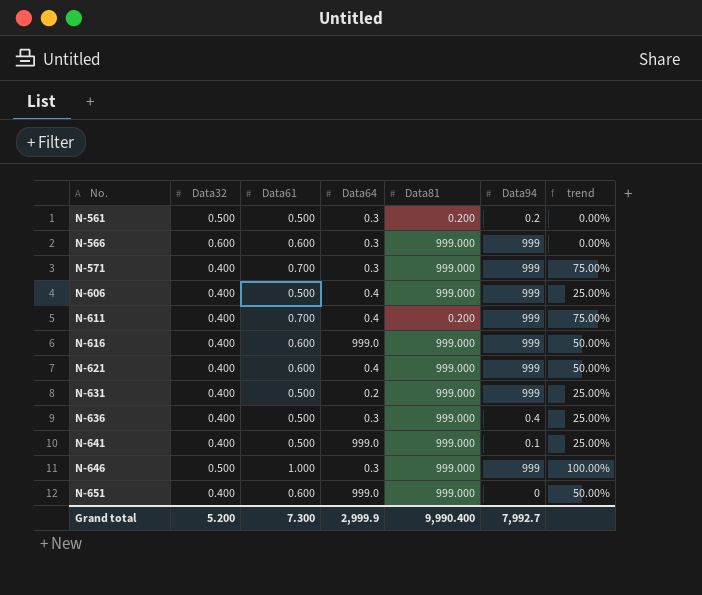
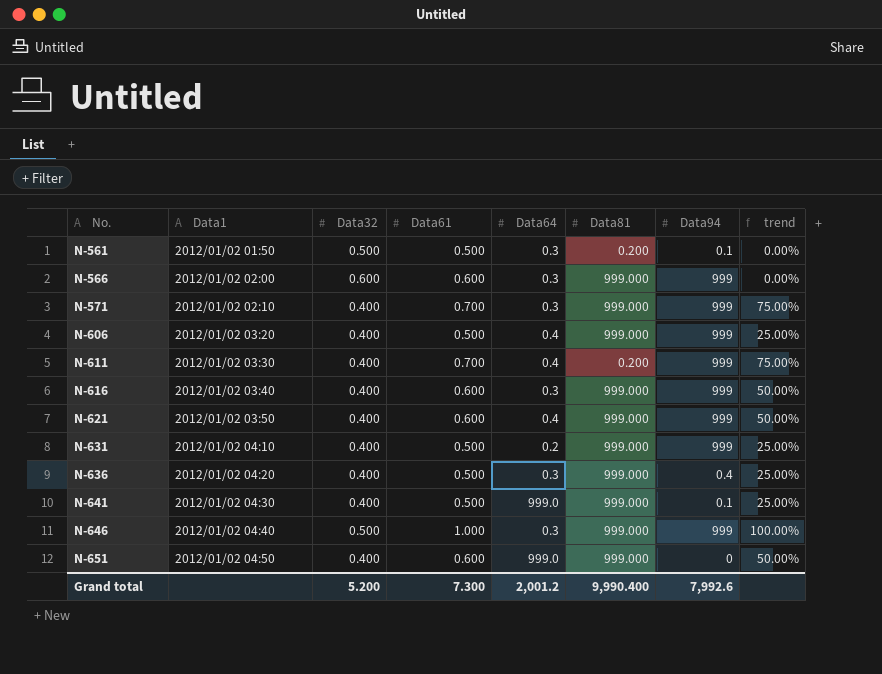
column Data1 | position: none -> 2
N-561 | Data94: 0.2 -> 0.1
N-616 | Data64: 999.0 -> 0.3
Grand total | Data64: 2,999.9 -> 2,001.2
Grand total | Data94: 7,992.7 -> 7,992.6

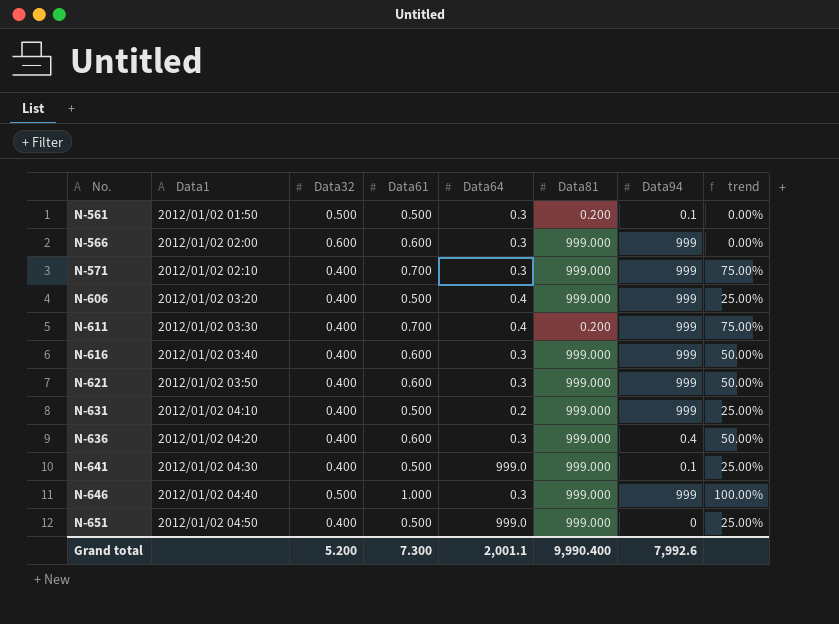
N-621 | Data64: 0.4 -> 0.3
N-636 | Data61: 0.500 -> 0.600
N-636 | trend: 25.00% -> 50.00%
N-651 | Data61: 0.600 -> 0.500
N-651 | trend: 50.00% -> 25.00%
Grand total | Data64: 2,001.2 -> 2,001.1

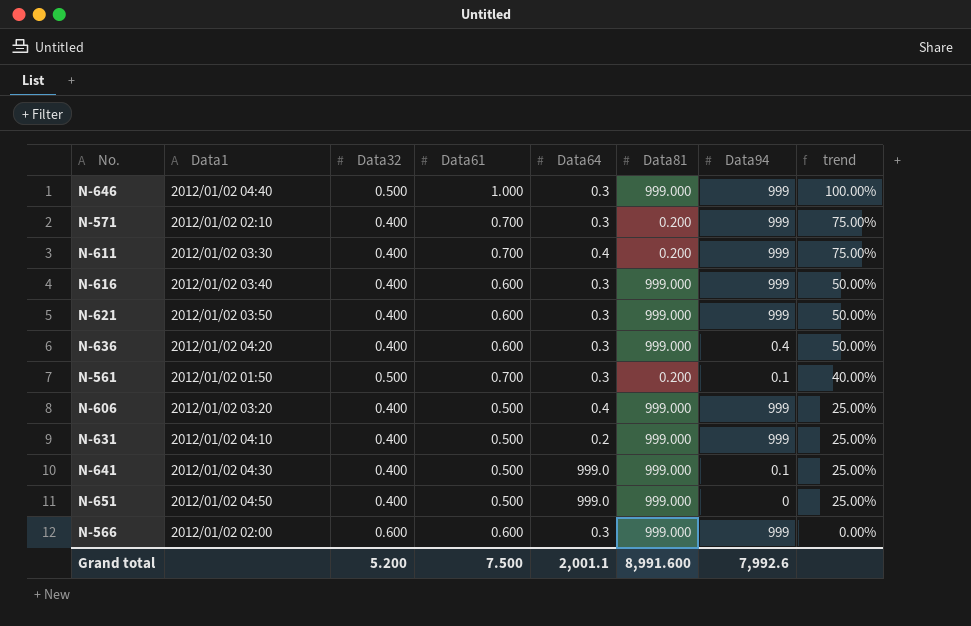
row order: No. ascending -> trend descending
N-571 | Data81: 999.000 -> 0.200
N-561 | Data61: 0.500 -> 0.700
N-561 | trend: 0.00% -> 40.00%
Grand total | Data61: 7.300 -> 7.500
Grand total | Data81: 9,990.400 -> 8,991.600

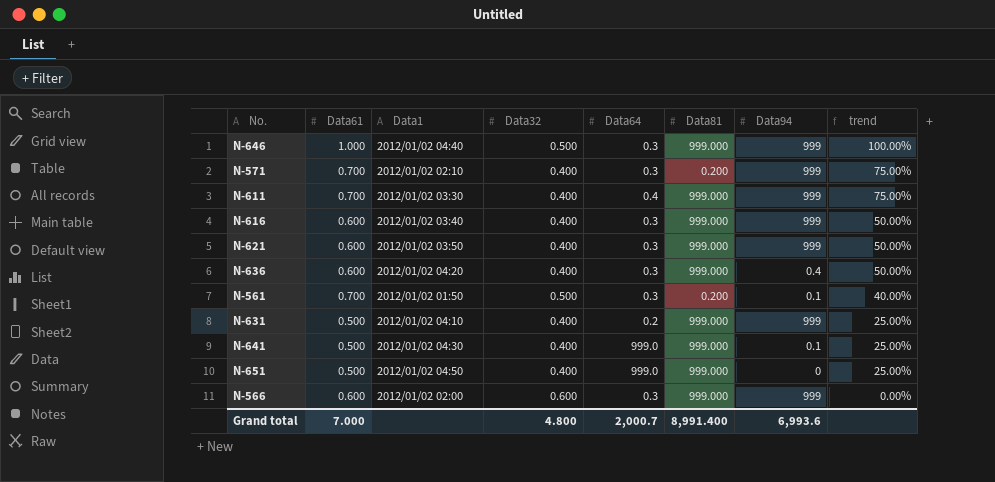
column Data61 | position: 4 -> 2
row N-606: 2012/01/02 03:20 | 0.400 | 0.500 | 0.4 | 999.000 | 999 | 25.00% -> none
N-611 | Data81: 0.200 -> 999.000
Grand total | Data61: 7.500 -> 7.000
Grand total | Data32: 5.200 -> 4.800
Grand total | Data64: 2,001.1 -> 2,000.7
Grand total | Data81: 8,991.600 -> 8,991.400
Grand total | Data94: 7,992.6 -> 6,993.6

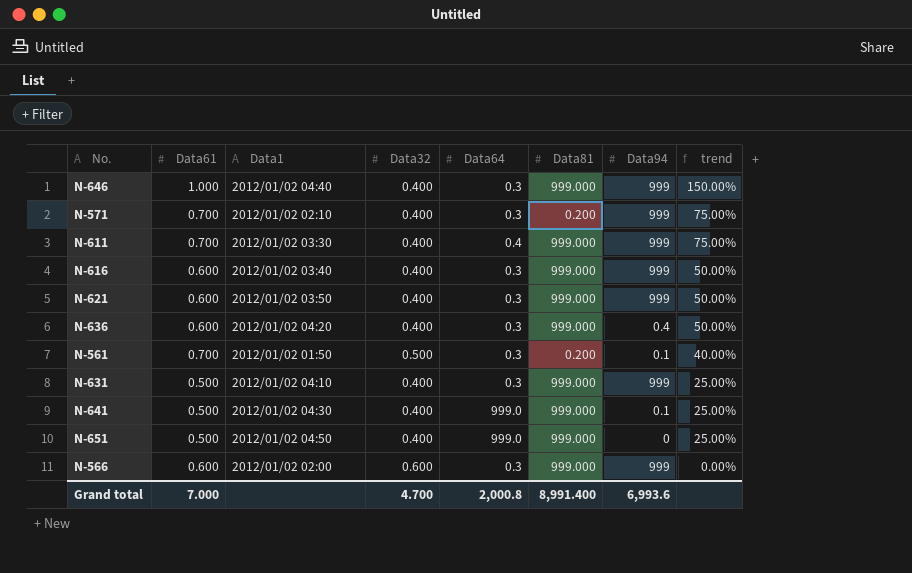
N-646 | Data32: 0.500 -> 0.400
N-646 | trend: 100.00% -> 150.00%
N-631 | Data64: 0.2 -> 0.3
Grand total | Data32: 4.800 -> 4.700
Grand total | Data64: 2,000.7 -> 2,000.8

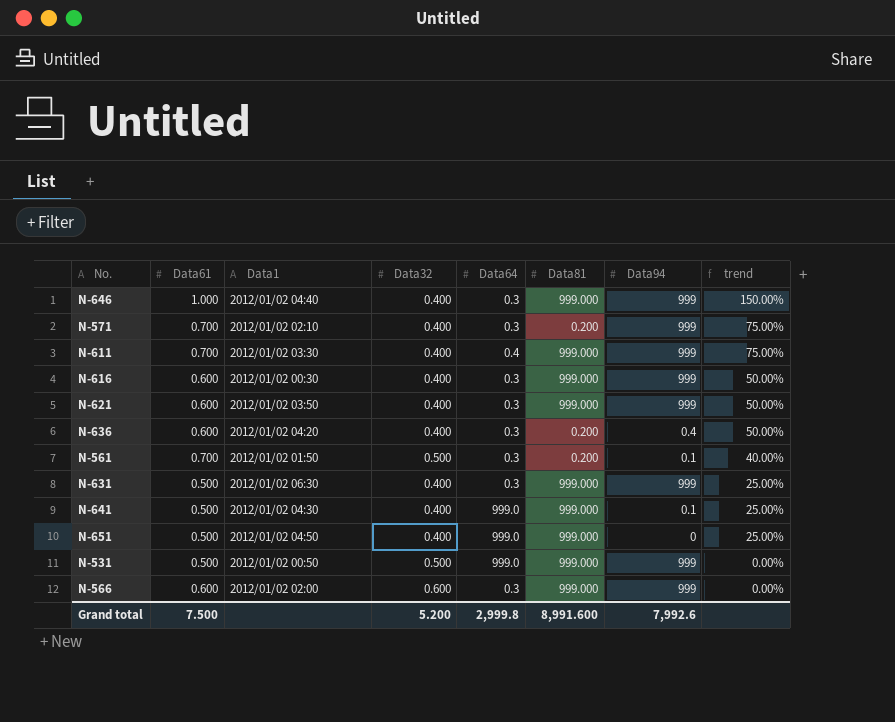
N-616 | Data1: 2012/01/02 03:40 -> 2012/01/02 00:30
N-636 | Data81: 999.000 -> 0.200
N-631 | Data1: 2012/01/02 04:10 -> 2012/01/02 06:30
row N-531: none -> 0.500 | 2012/01/02 00:50 | 0.500 | 999.0 | 999.000 | 999 | 0.00%
Grand total | Data61: 7.000 -> 7.500
Grand total | Data32: 4.700 -> 5.200
Grand total | Data64: 2,000.8 -> 2,999.8
Grand total | Data81: 8,991.400 -> 8,991.600
Grand total | Data94: 6,993.6 -> 7,992.6

